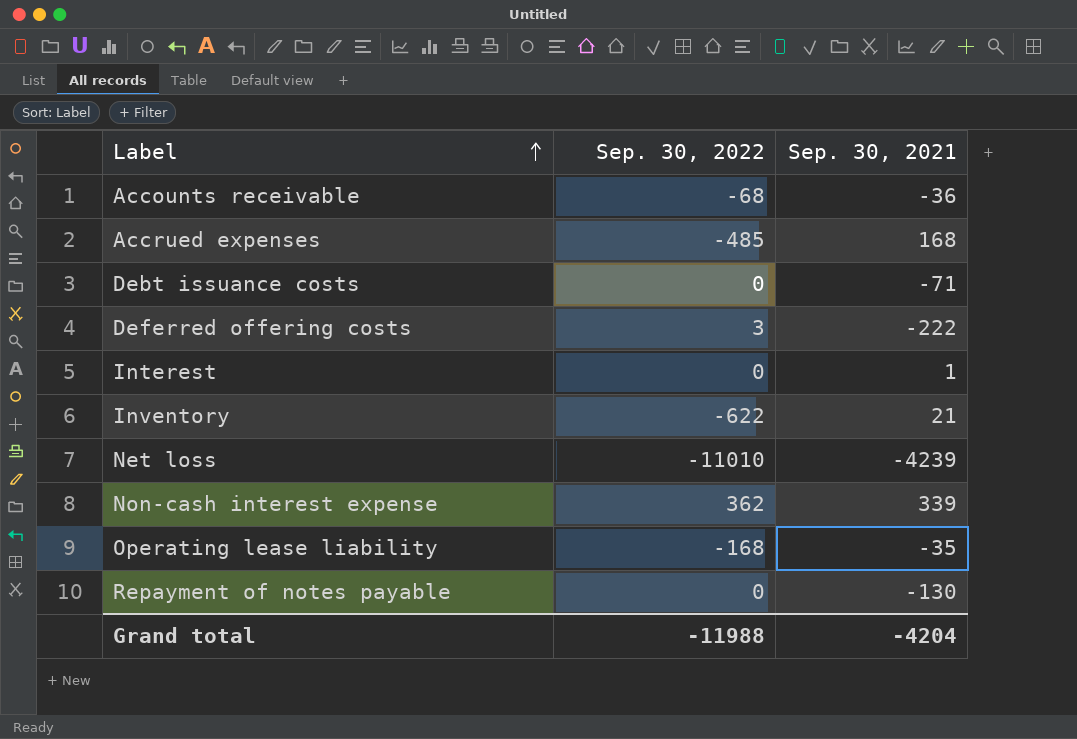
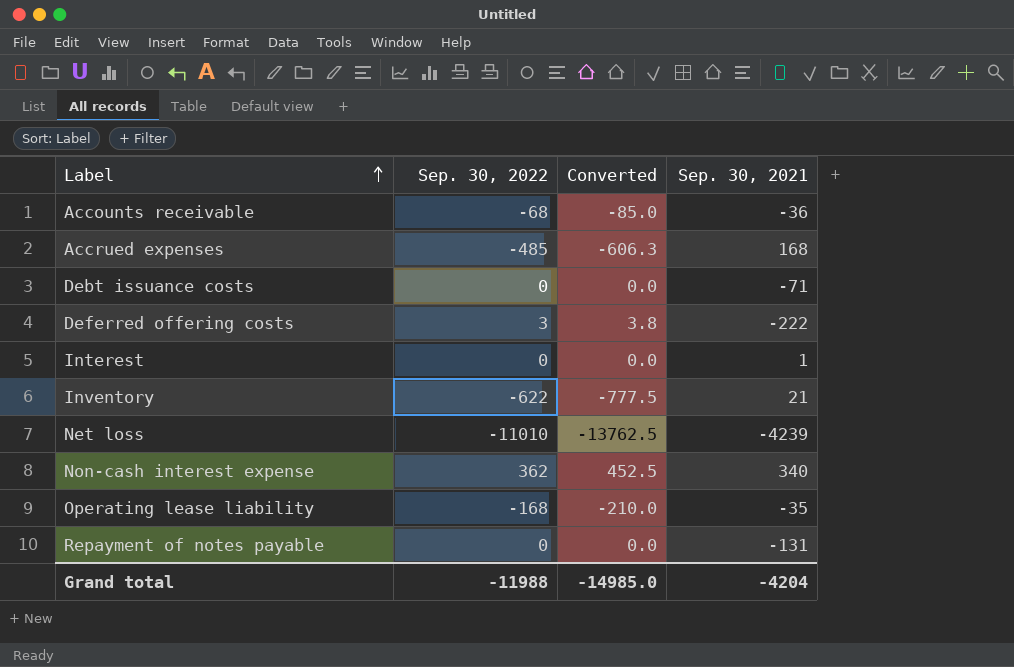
column Converted | formula: none -> [Sep. 30, 2022] * 1.25
Non-cash interest expense | Sep. 30, 2021: 339 -> 340
Repayment of notes payable | Sep. 30, 2021: -130 -> -131

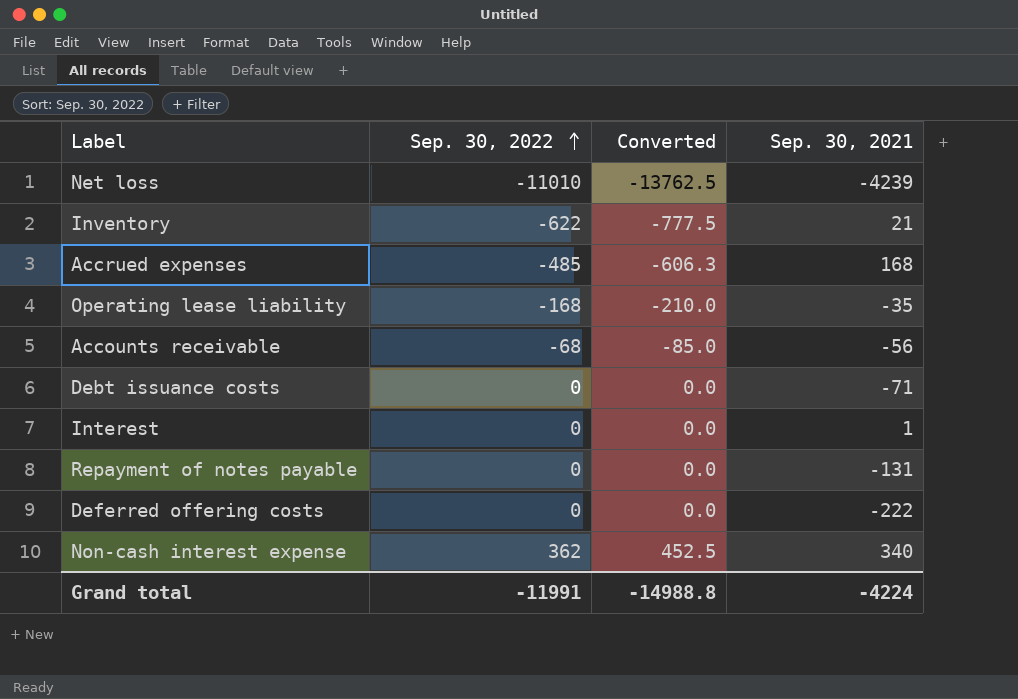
row order: Label ascending -> Sep. 30, 2022 ascending
Accounts receivable | Sep. 30, 2021: -36 -> -56
Deferred offering costs | Sep. 30, 2022: 3 -> 0
Deferred offering costs | Converted: 3.8 -> 0.0
Grand total | Sep. 30, 2022: -11988 -> -11991
Grand total | Converted: -14985.0 -> -14988.8
Grand total | Sep. 30, 2021: -4204 -> -4224

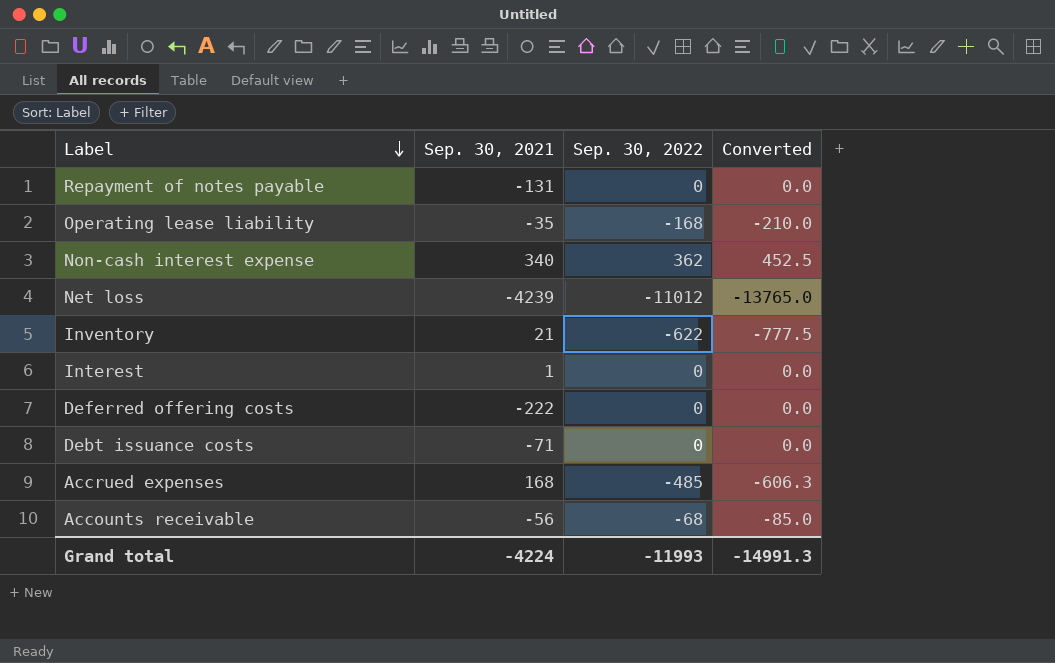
row order: Sep. 30, 2022 ascending -> Label descending
column Sep. 30, 2021 | position: 4 -> 2
Net loss | Sep. 30, 2022: -11010 -> -11012
Net loss | Converted: -13762.5 -> -13765.0
Grand total | Sep. 30, 2022: -11991 -> -11993
Grand total | Converted: -14988.8 -> -14991.3

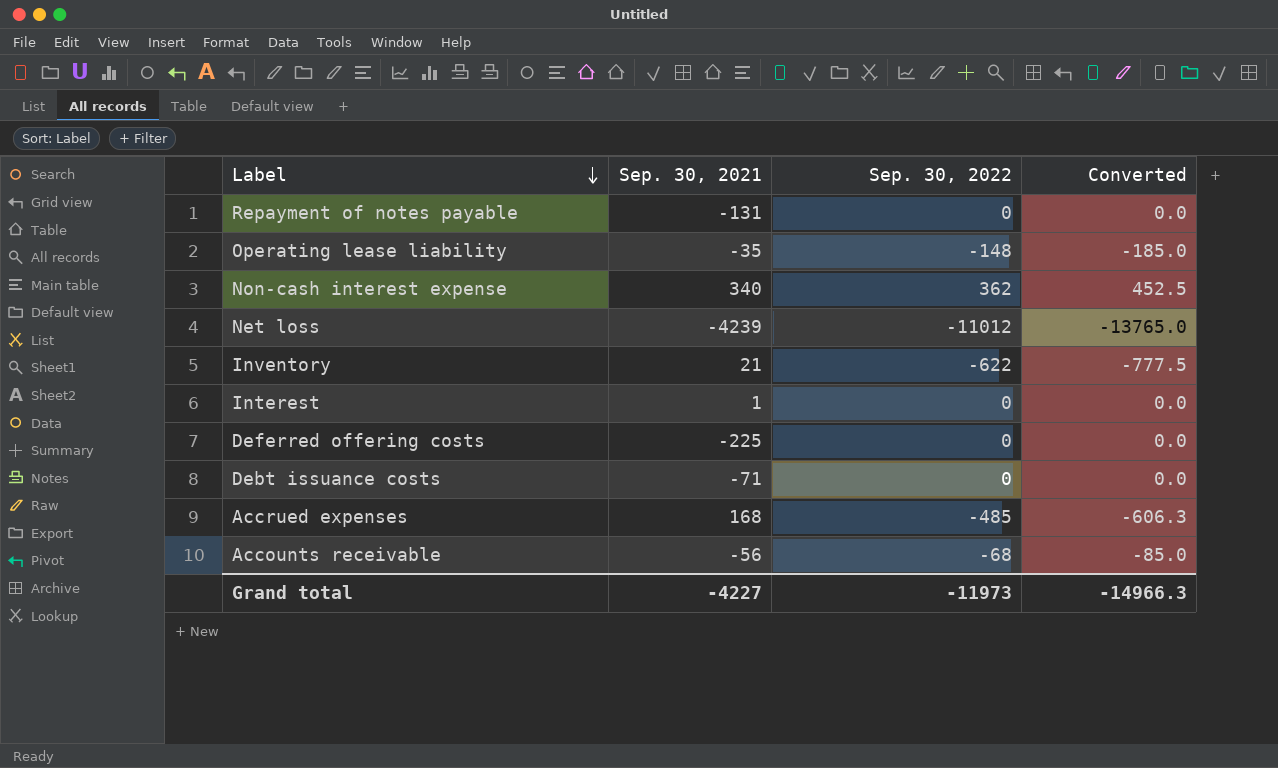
Operating lease liability | Sep. 30, 2022: -168 -> -148
Operating lease liability | Converted: -210.0 -> -185.0
Deferred offering costs | Sep. 30, 2021: -222 -> -225
Grand total | Sep. 30, 2021: -4224 -> -4227
Grand total | Sep. 30, 2022: -11993 -> -11973
Grand total | Converted: -14991.3 -> -14966.3

